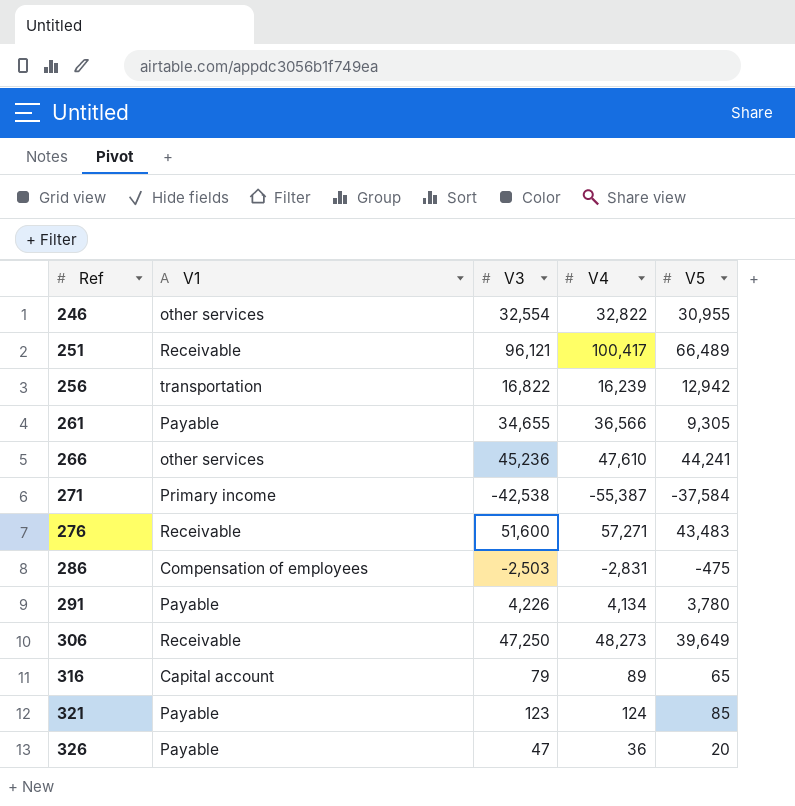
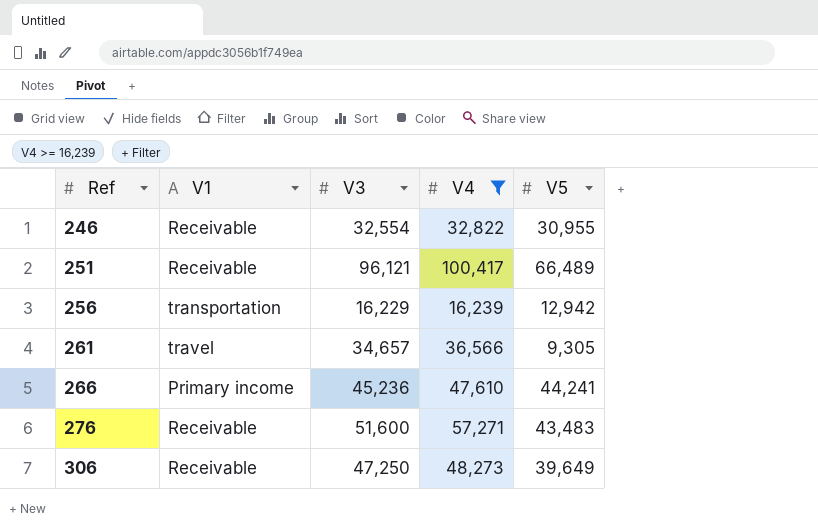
filter: none -> V4 >= 16,239
246 | V1: other services -> Receivable
256 | V3: 16,822 -> 16,229
261 | V1: Payable -> travel
261 | V3: 34,655 -> 34,657
266 | V1: other services -> Primary income

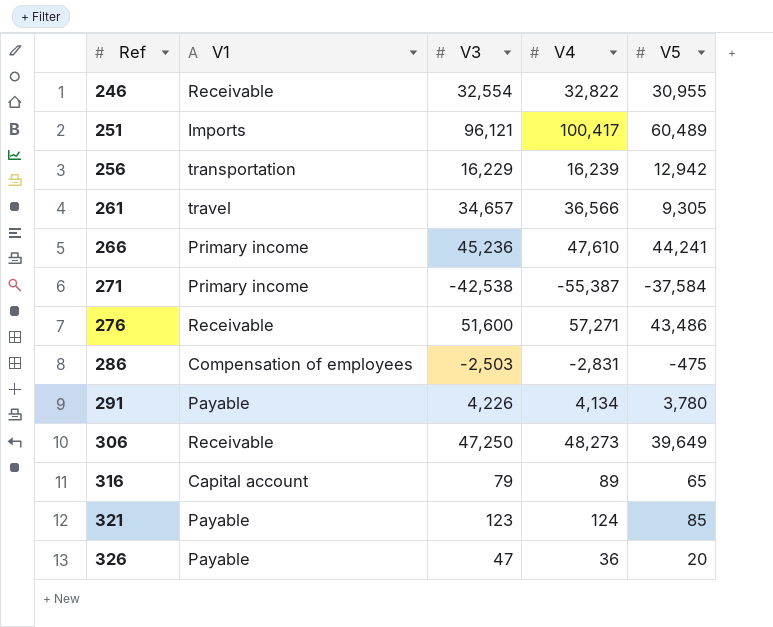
filter: V4 >= 16,239 -> none
251 | V1: Receivable -> Imports
251 | V5: 66,489 -> 60,489
276 | V5: 43,483 -> 43,486

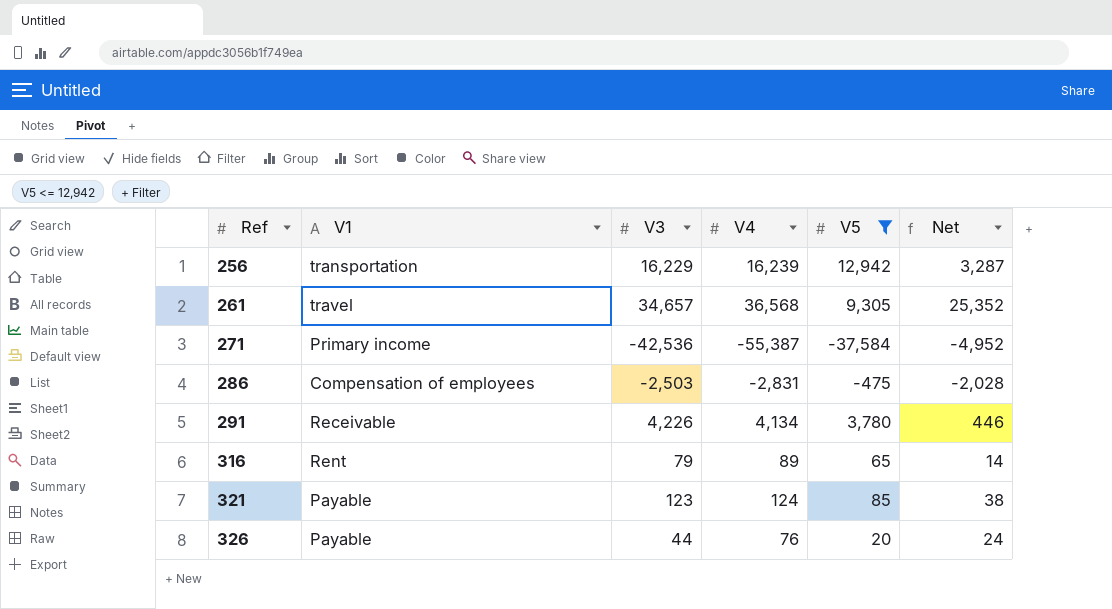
filter: none -> V5 <= 12,942
column Net | formula: none -> [V3] - [V5]
261 | V4: 36,566 -> 36,568
271 | V3: -42,538 -> -42,536
291 | V1: Payable -> Receivable
316 | V1: Capital account -> Rent
326 | V3: 47 -> 44
326 | V4: 36 -> 76

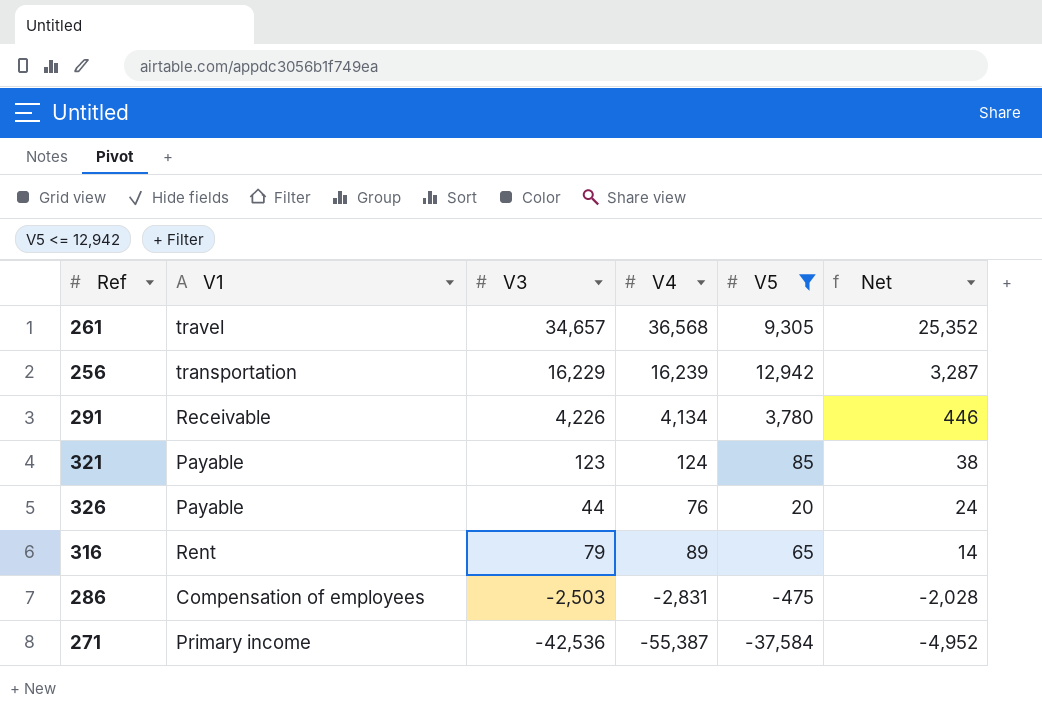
row order: Ref ascending -> Net descending

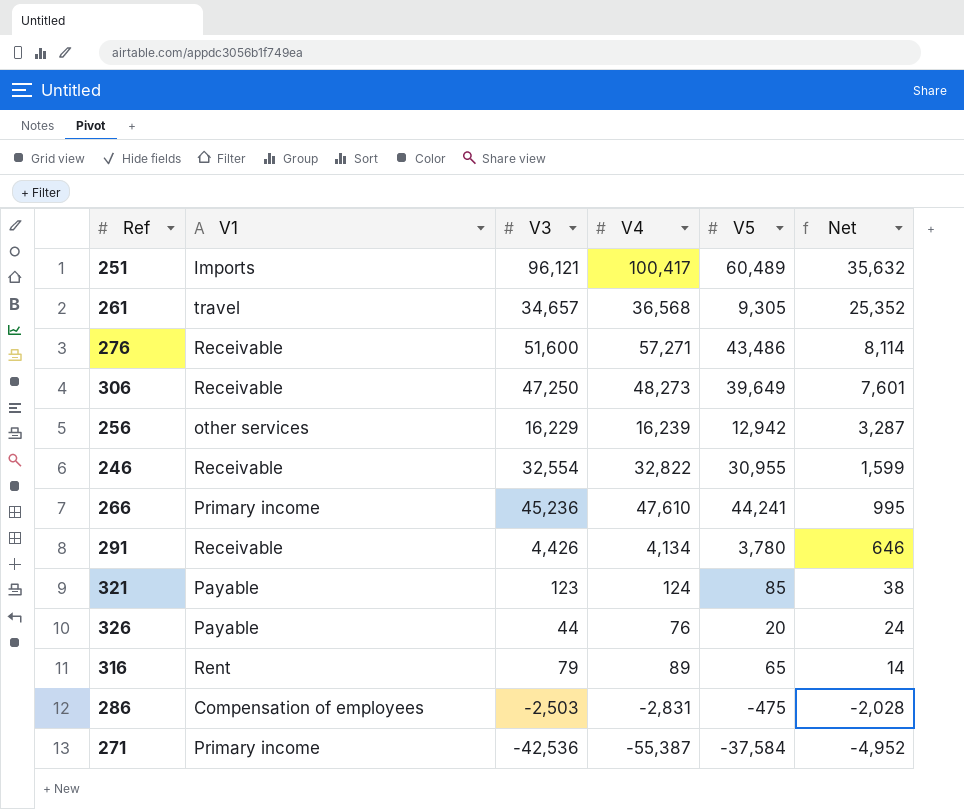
filter: V5 <= 12,942 -> none
256 | V1: transportation -> other services
291 | V3: 4,226 -> 4,426
291 | Net: 446 -> 646

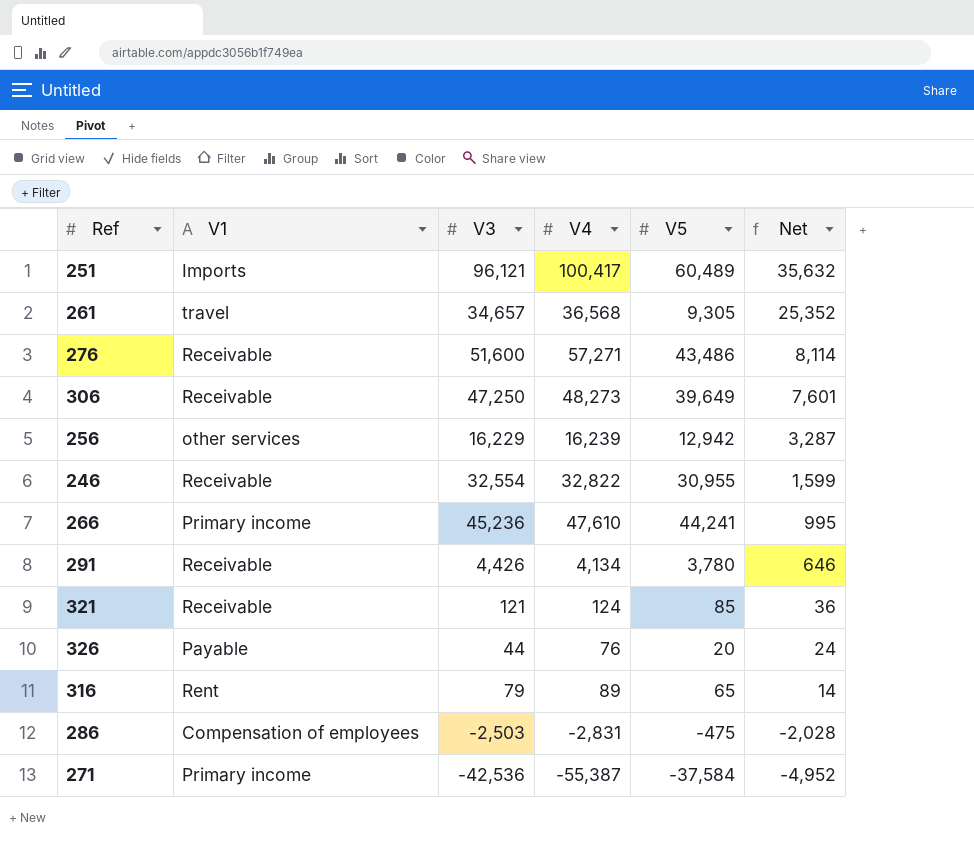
321 | V1: Payable -> Receivable
321 | V3: 123 -> 121
321 | Net: 38 -> 36

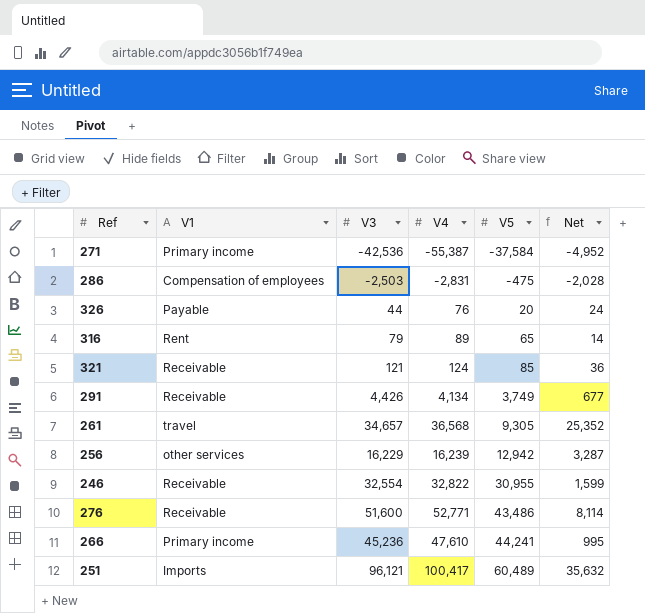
row order: Net descending -> V5 ascending
row 306: Receivable | 47,250 | 48,273 | 39,649 | 7,601 -> none
291 | V5: 3,780 -> 3,749
291 | Net: 646 -> 677
276 | V4: 57,271 -> 52,771

